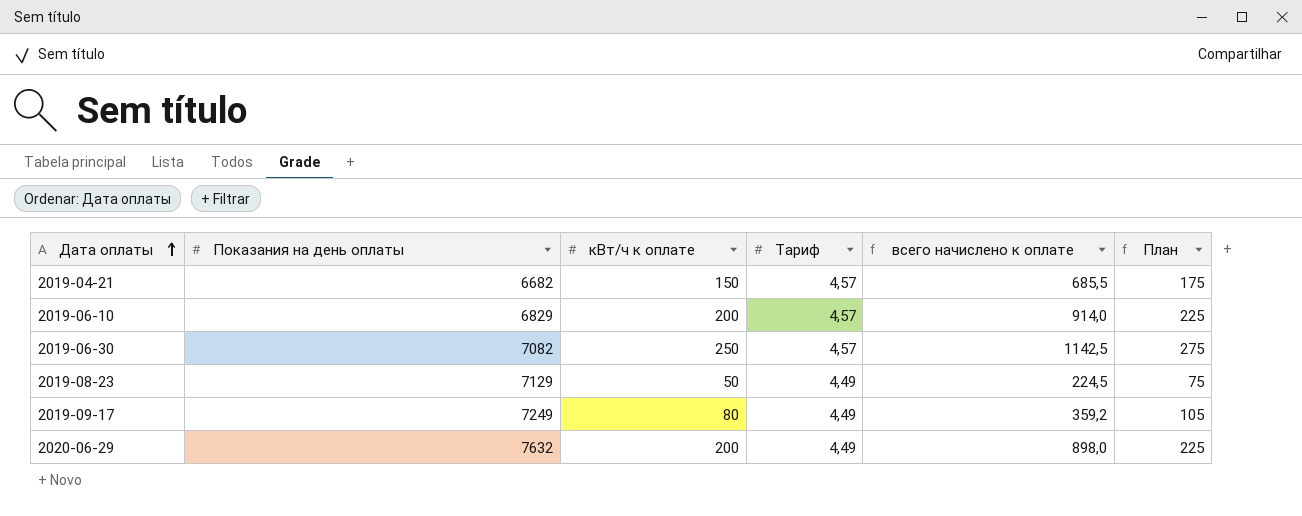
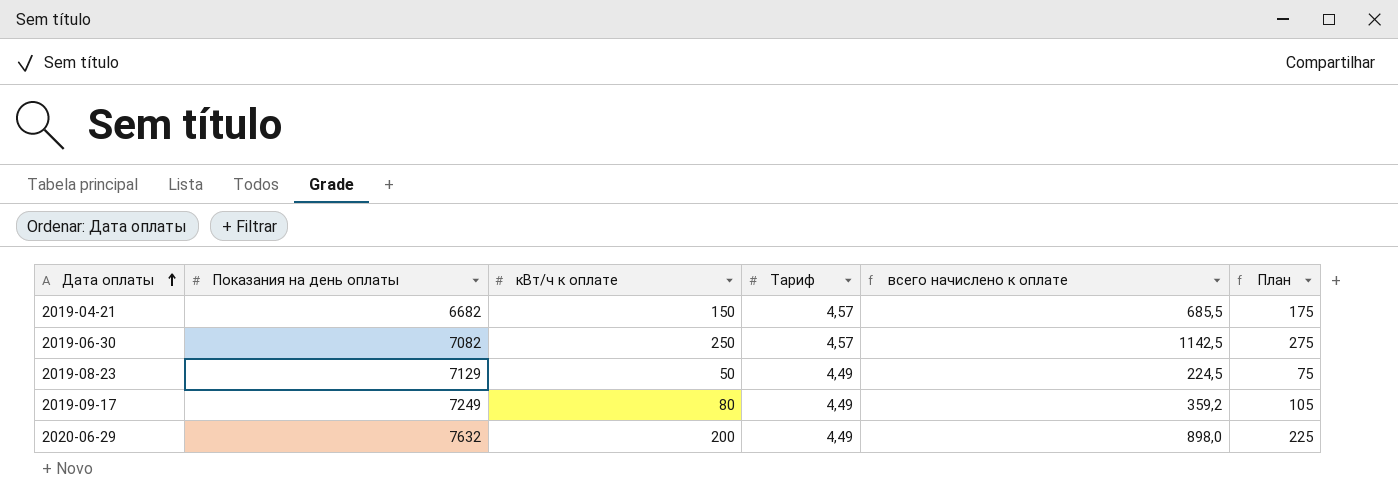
row 2019-06-10: 6829 | 200 | 4,57 | 914,0 | 225 -> none

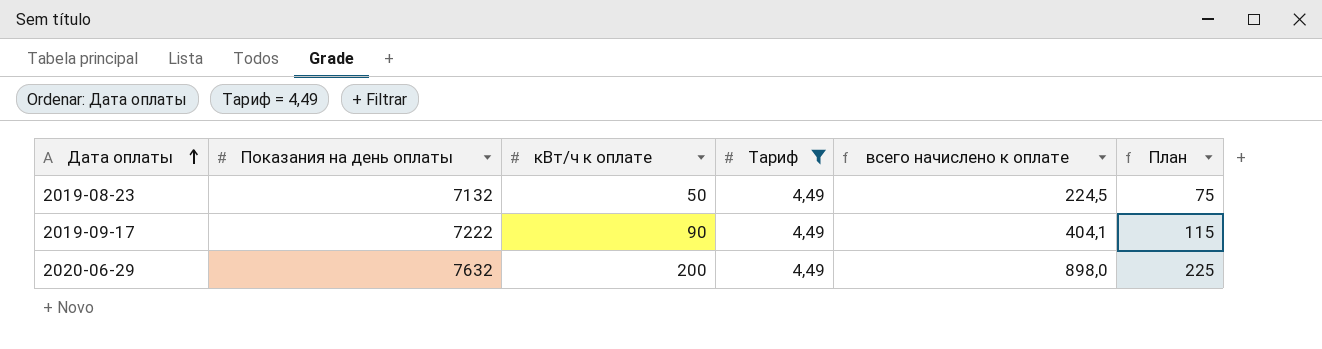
filter: none -> Тариф = 4,49
2019-08-23 | Показания на день оплаты: 7129 -> 7132
2019-09-17 | Показания на день оплаты: 7249 -> 7222
2019-09-17 | кВт/ч к оплате: 80 -> 90
2019-09-17 | всего начислено к оплате: 359,2 -> 404,1
2019-09-17 | План: 105 -> 115

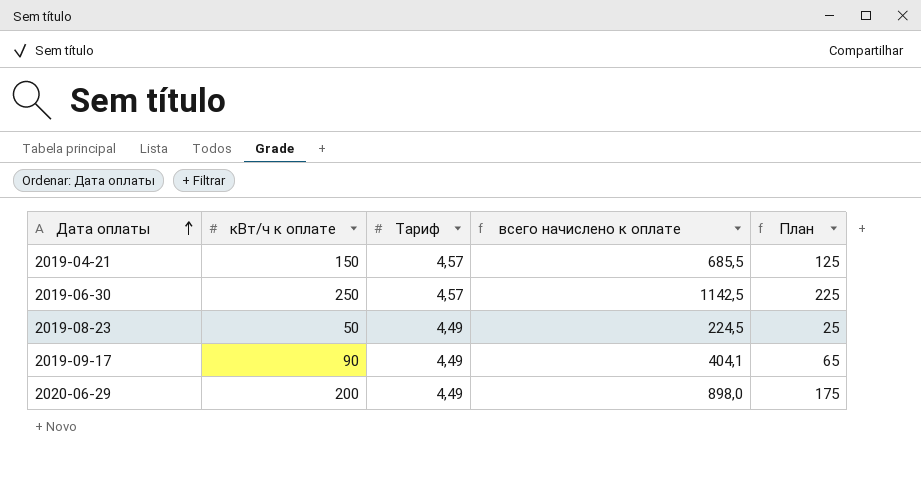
filter: Тариф = 4,49 -> none
column Показания на день оплаты | position: 2 -> none
column План | formula: [кВт/ч к оплате] + 25 -> [кВт/ч к оплате] - 25

